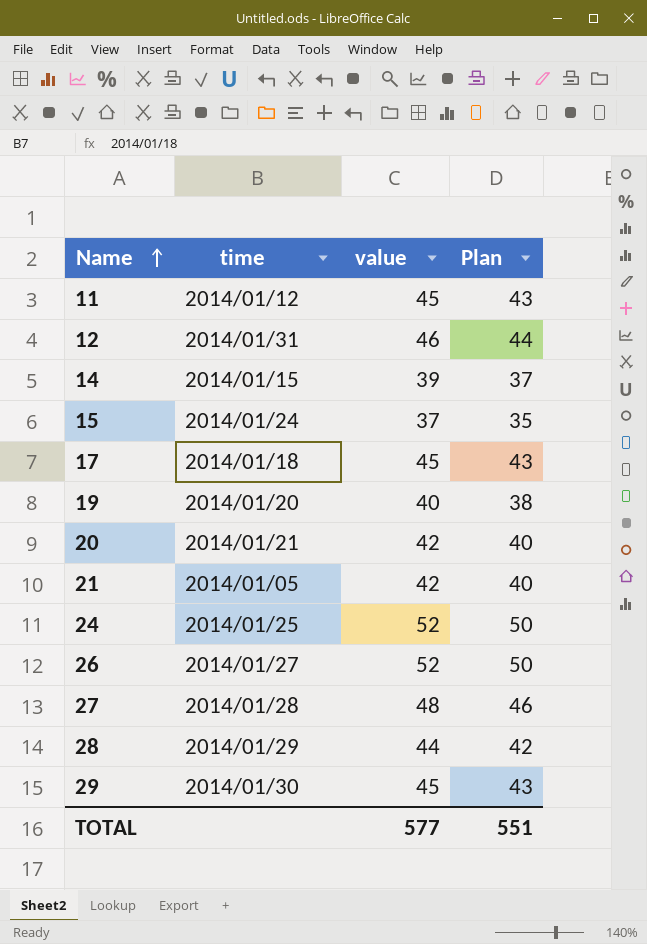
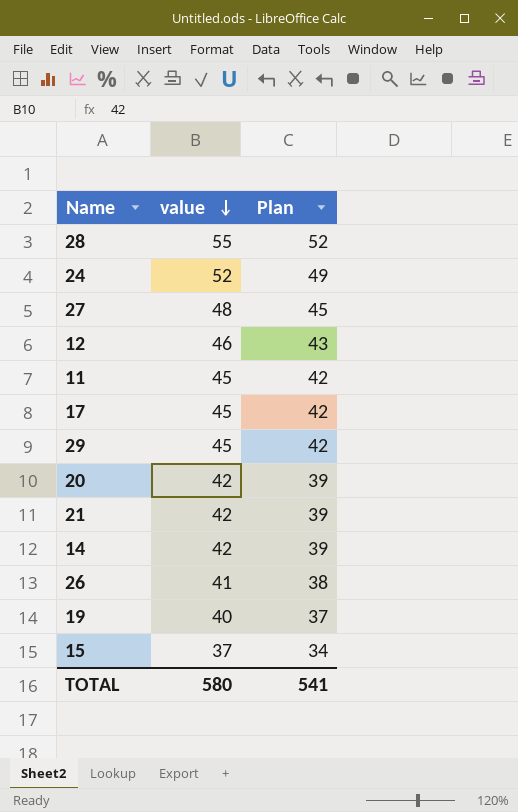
row order: Name ascending -> value descending
column time | position: 2 -> none
column Plan | formula: [value] - 2 -> [value] - 3
28 | value: 44 -> 55
14 | value: 39 -> 42
26 | value: 52 -> 41
TOTAL | value: 577 -> 580
TOTAL | Plan: 551 -> 541

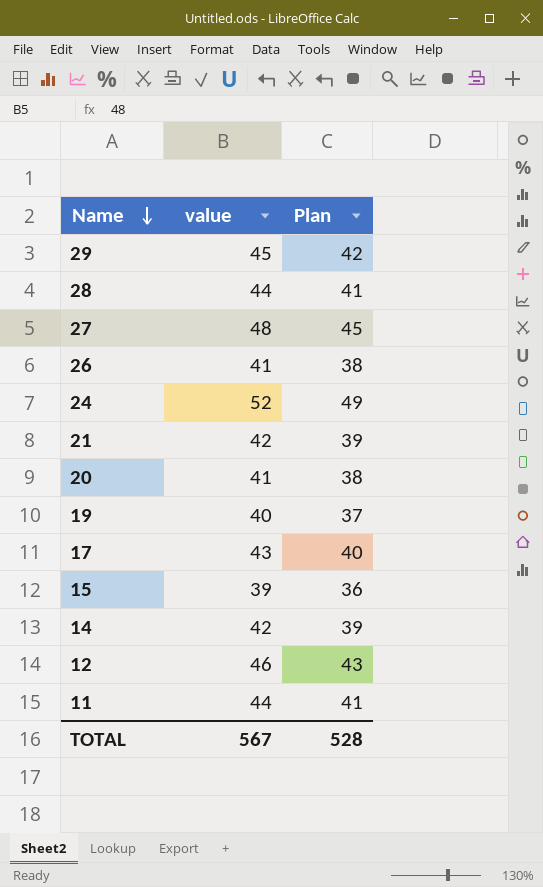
row order: value descending -> Name descending
28 | value: 55 -> 44
28 | Plan: 52 -> 41
20 | value: 42 -> 41
20 | Plan: 39 -> 38
17 | value: 45 -> 43
17 | Plan: 42 -> 40
15 | value: 37 -> 39
15 | Plan: 34 -> 36
11 | value: 45 -> 44
11 | Plan: 42 -> 41
TOTAL | value: 580 -> 567
TOTAL | Plan: 541 -> 528

